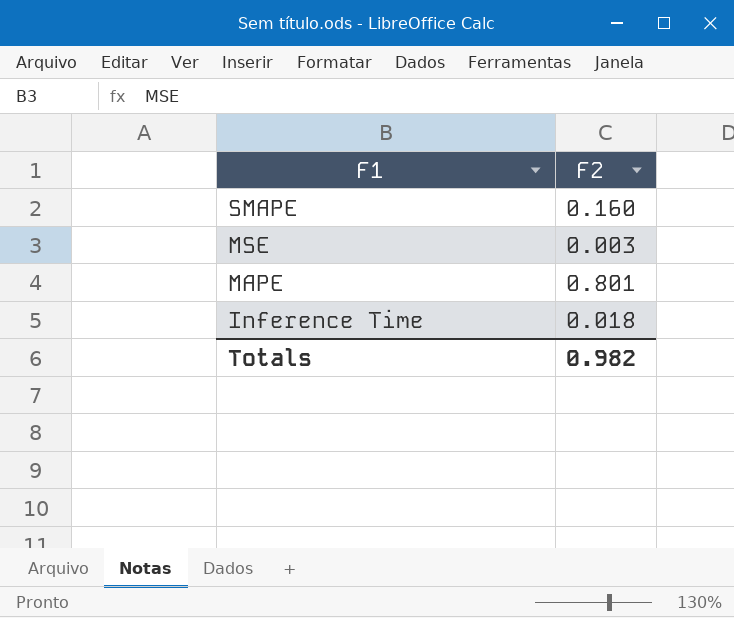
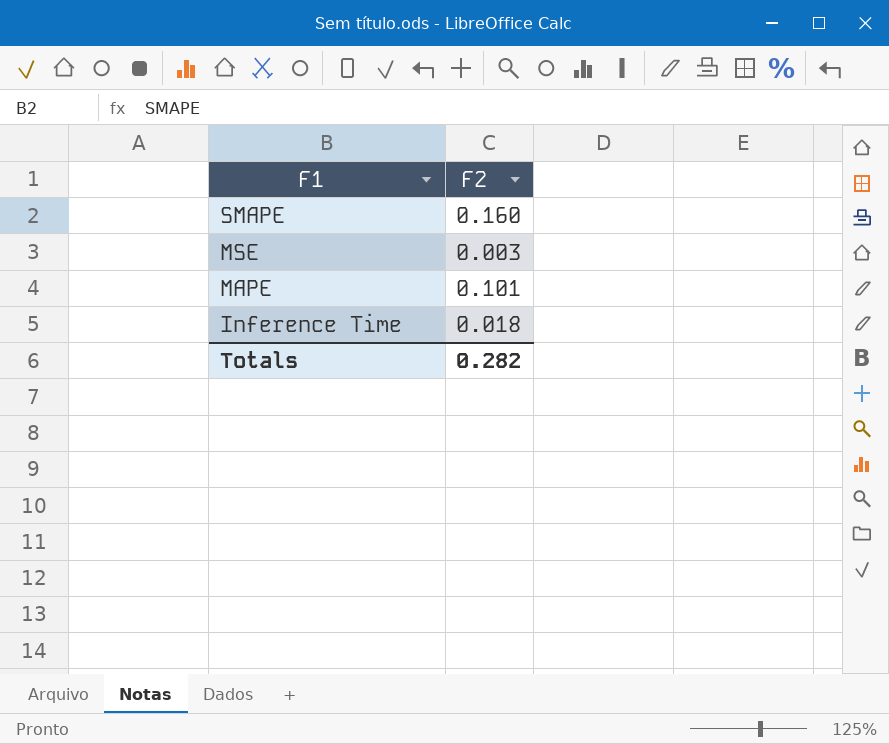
MAPE | F2: 0.801 -> 0.101
Totals | F2: 0.982 -> 0.282

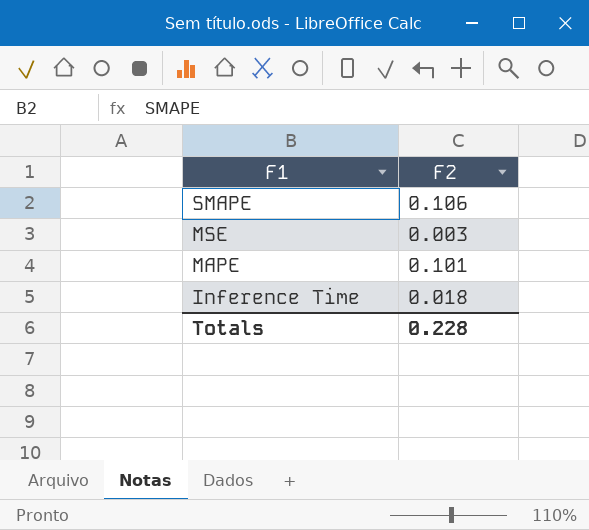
SMAPE | F2: 0.160 -> 0.106
Totals | F2: 0.282 -> 0.228

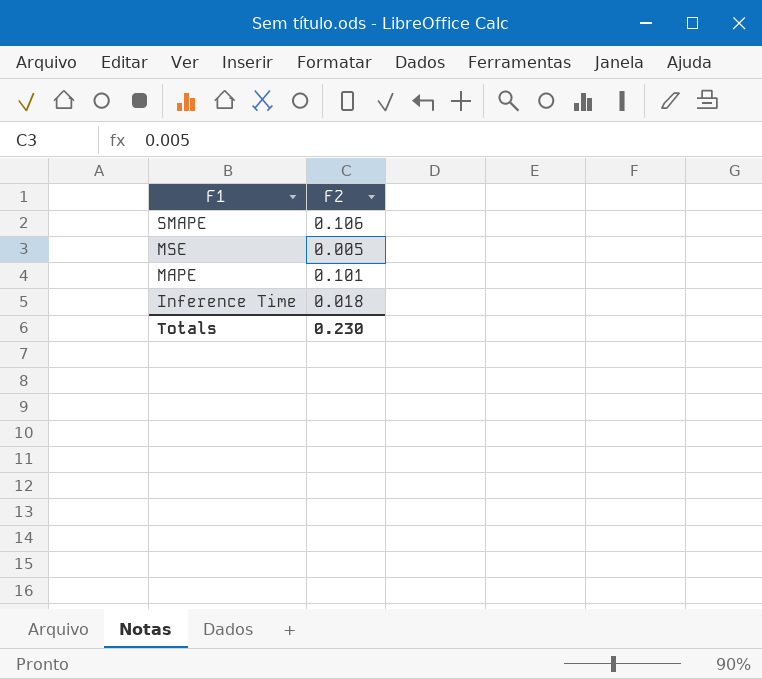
MSE | F2: 0.003 -> 0.005
Totals | F2: 0.228 -> 0.230

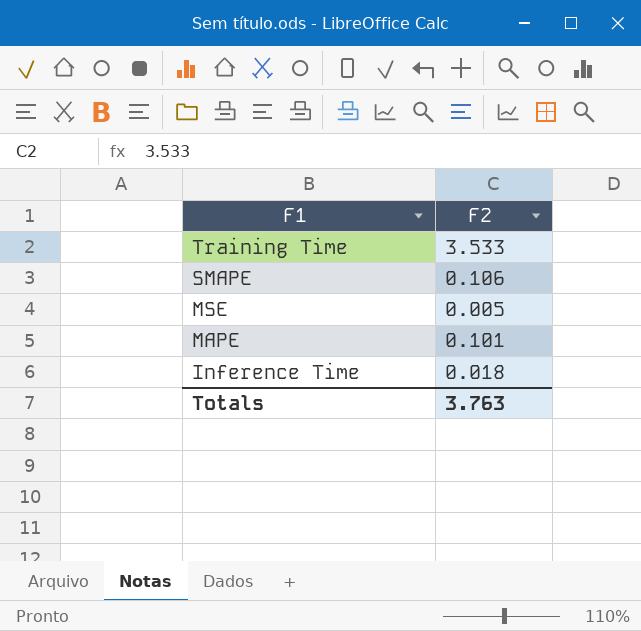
row Training Time: none -> 3.533
Totals | F2: 0.230 -> 3.763

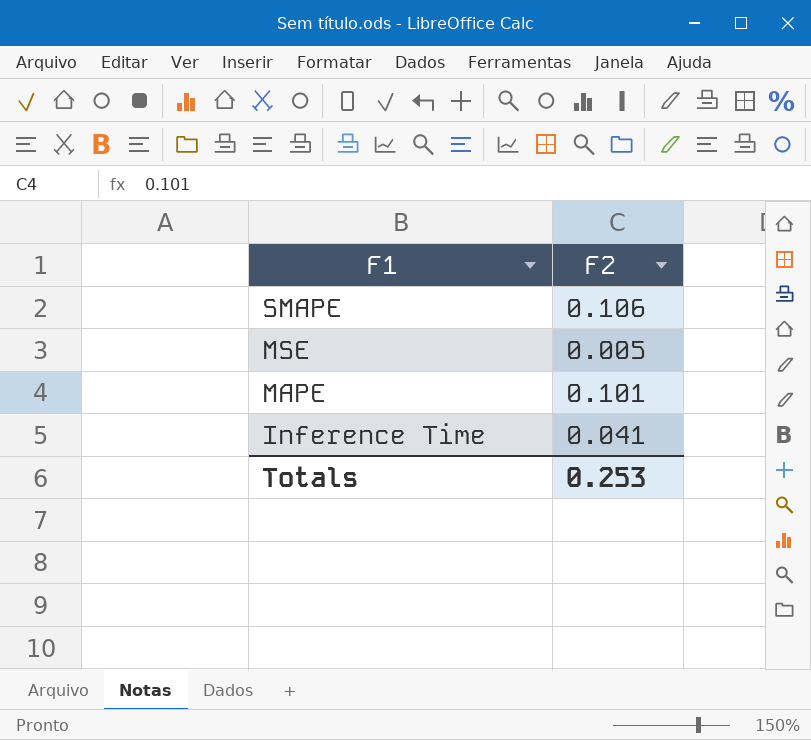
row Training Time: 3.533 -> none
Inference Time | F2: 0.018 -> 0.041
Totals | F2: 3.763 -> 0.253

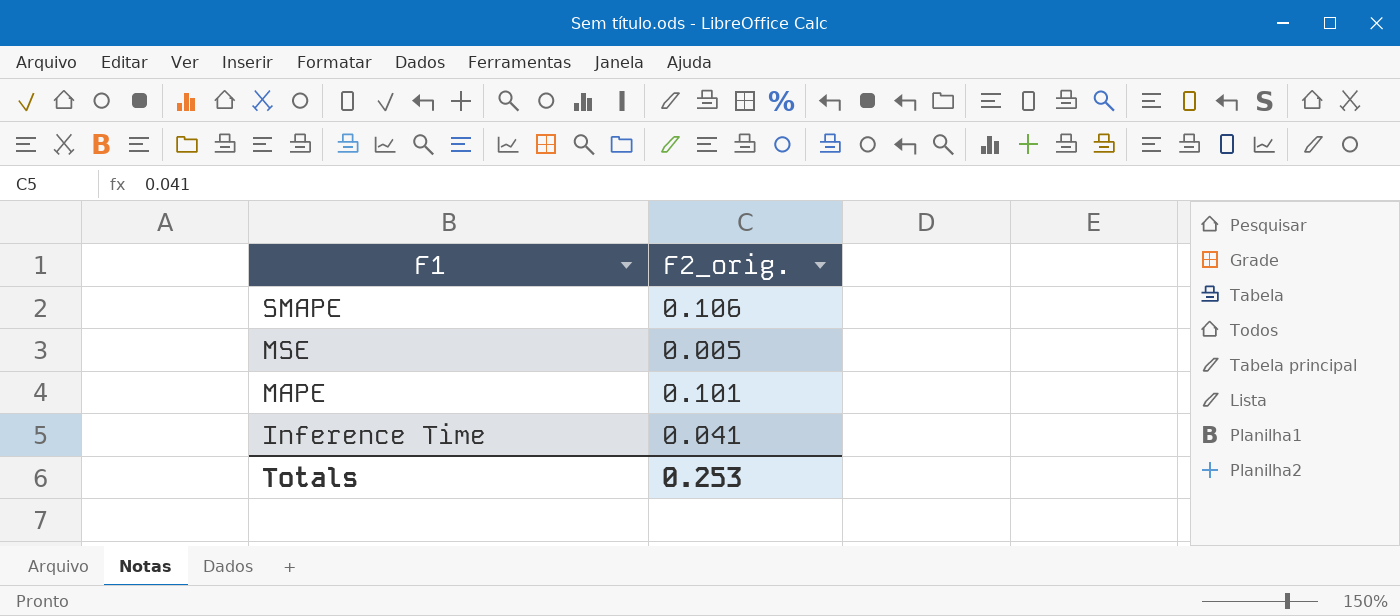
column name: F2 -> F2_orig.

